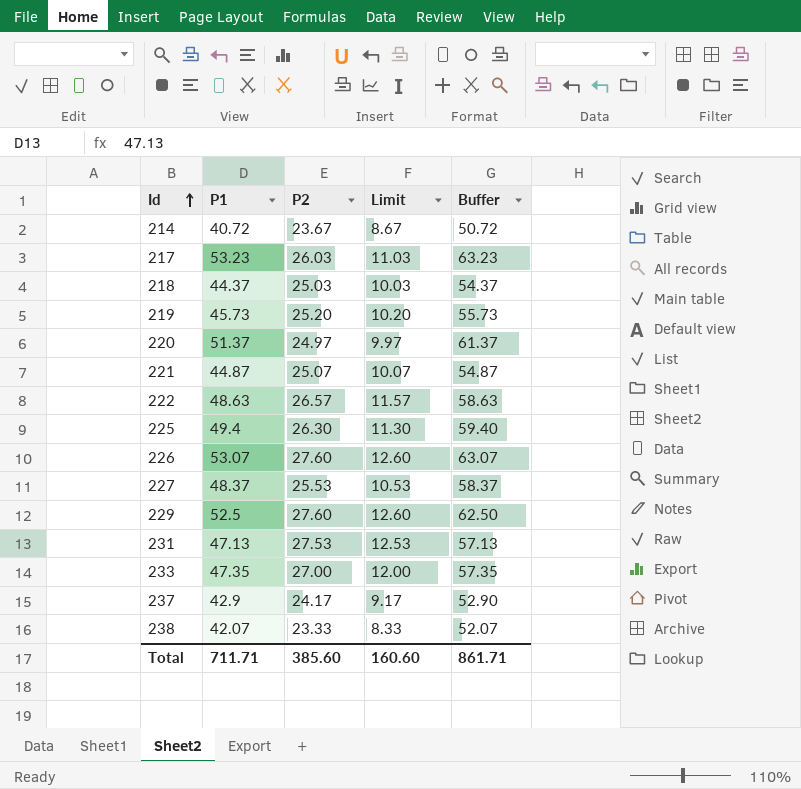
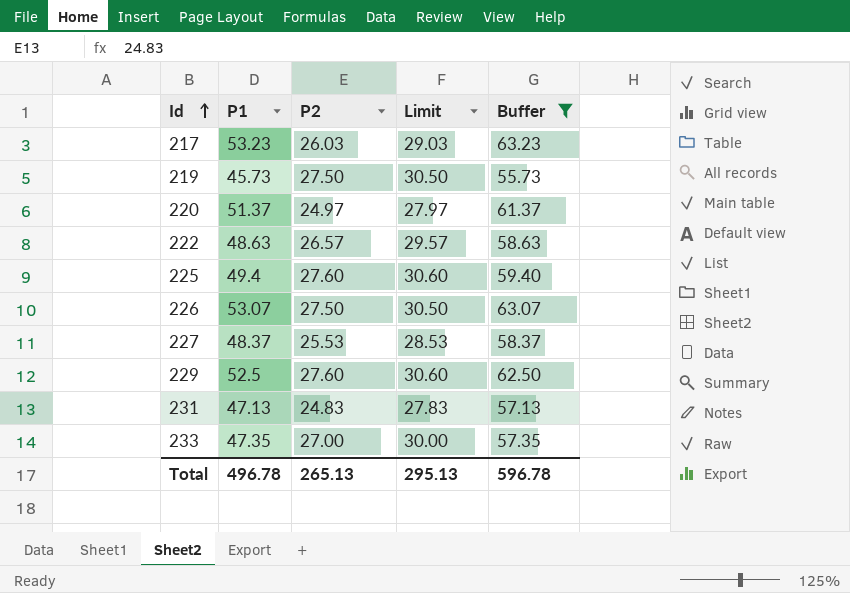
filter: none -> Buffer >= 55.73
column Limit | formula: [P2] - 15 -> [P2] + 3
219 | P2: 25.20 -> 27.50
225 | P2: 26.30 -> 27.60
226 | P2: 27.60 -> 27.50
231 | P2: 27.53 -> 24.83
Total | P1: 711.71 -> 496.78
Total | P2: 385.60 -> 265.13
Total | Limit: 160.60 -> 295.13
Total | Buffer: 861.71 -> 596.78

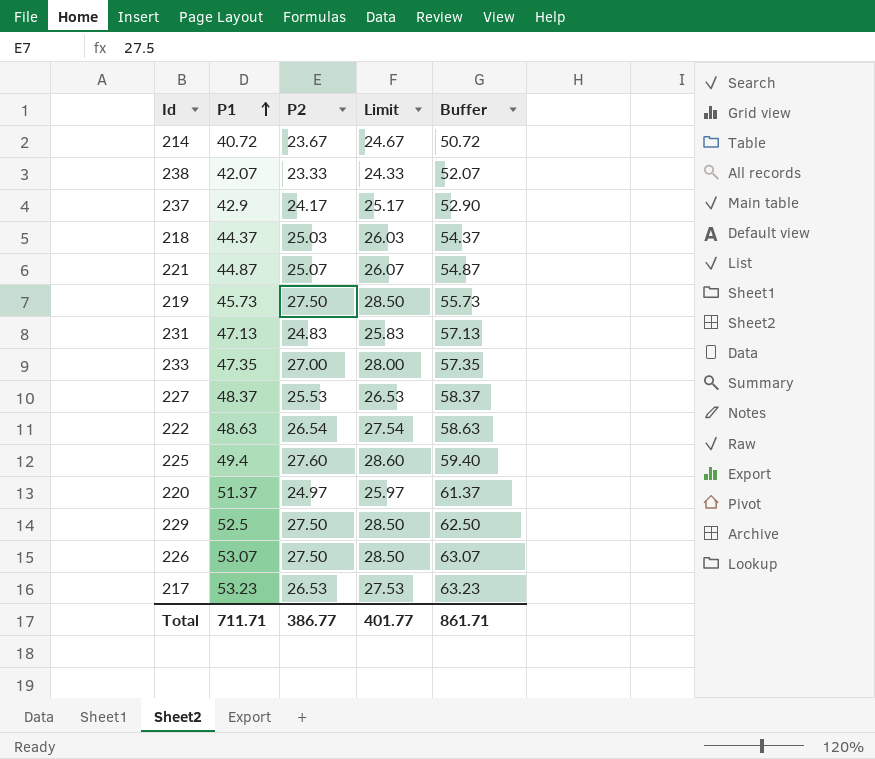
filter: Buffer >= 55.73 -> none
row order: Id ascending -> P1 ascending
column Limit | formula: [P2] + 3 -> [P2] + 1
222 | P2: 26.57 -> 26.54
229 | P2: 27.60 -> 27.50
217 | P2: 26.03 -> 26.53
Total | P1: 496.78 -> 711.71
Total | P2: 265.13 -> 386.77
Total | Limit: 295.13 -> 401.77
Total | Buffer: 596.78 -> 861.71

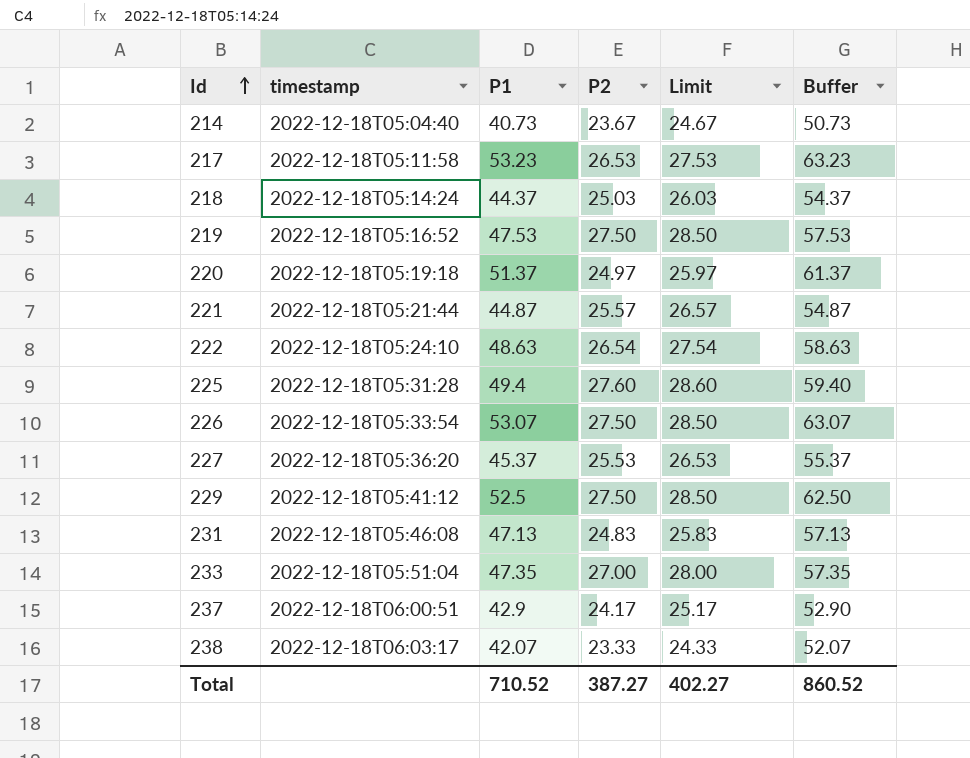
row order: P1 ascending -> Id ascending
column timestamp | position: none -> 2
214 | P1: 40.72 -> 40.73
214 | Buffer: 50.72 -> 50.73
219 | P1: 45.73 -> 47.53
219 | Buffer: 55.73 -> 57.53
221 | P2: 25.07 -> 25.57
221 | Limit: 26.07 -> 26.57
227 | P1: 48.37 -> 45.37
227 | Buffer: 58.37 -> 55.37
Total | P1: 711.71 -> 710.52
Total | P2: 386.77 -> 387.27
Total | Limit: 401.77 -> 402.27
Total | Buffer: 861.71 -> 860.52

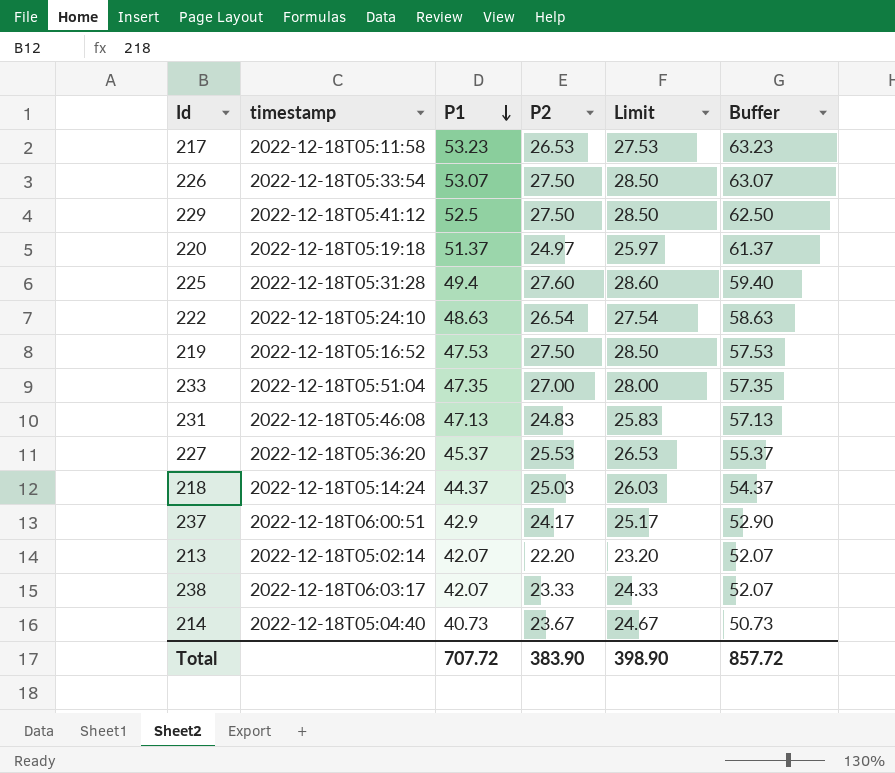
row order: Id ascending -> P1 descending
row 221: 2022-12-18T05:21:44 | 44.87 | 25.57 | 26.57 | 54.87 -> none
row 213: none -> 2022-12-18T05:02:14 | 42.07 | 22.20 | 23.20 | 52.07
Total | P1: 710.52 -> 707.72
Total | P2: 387.27 -> 383.90
Total | Limit: 402.27 -> 398.90
Total | Buffer: 860.52 -> 857.72

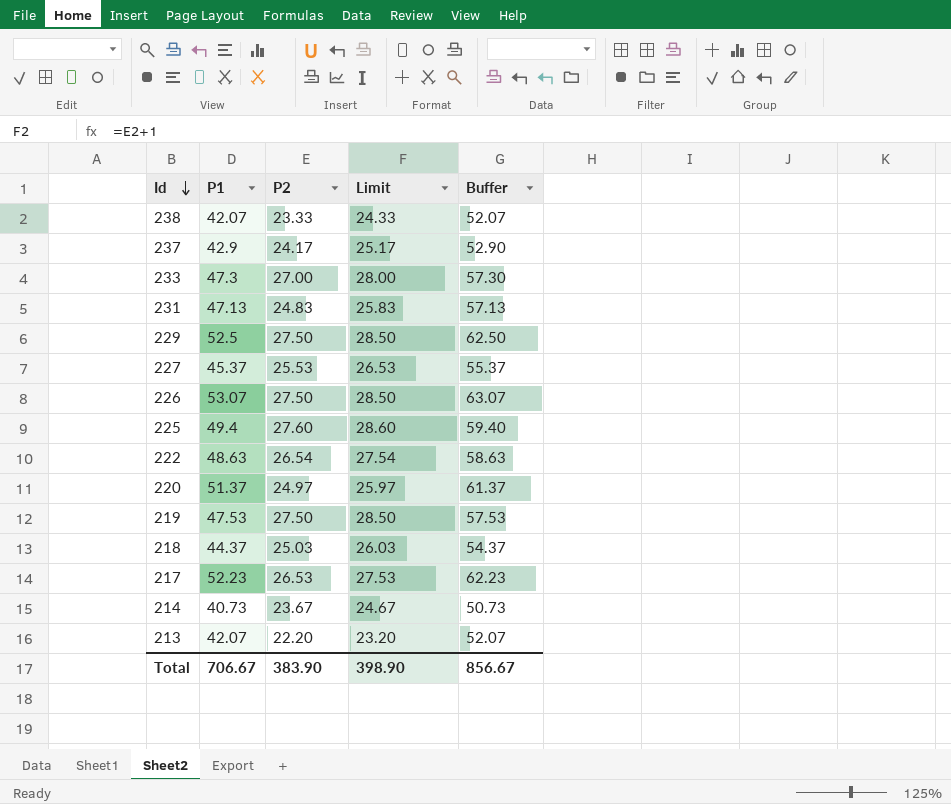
row order: P1 descending -> Id descending
column timestamp | position: 2 -> none
233 | P1: 47.35 -> 47.3
233 | Buffer: 57.35 -> 57.30
217 | P1: 53.23 -> 52.23
217 | Buffer: 63.23 -> 62.23
Total | P1: 707.72 -> 706.67
Total | Buffer: 857.72 -> 856.67

